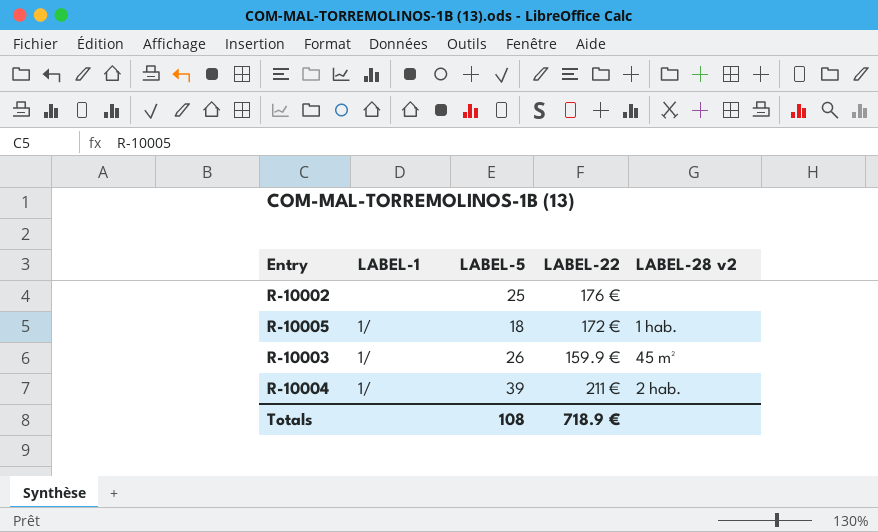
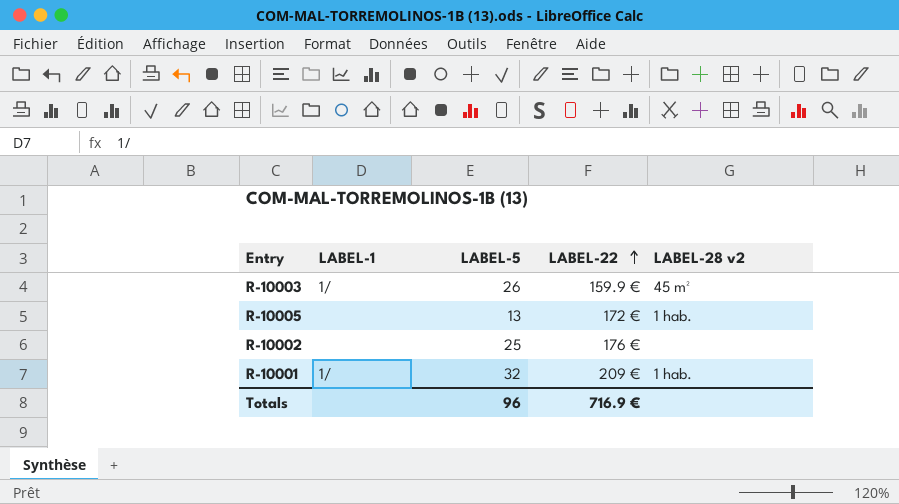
row order: none -> LABEL-22 ascending
row R-10004: 1/ | 39 | 211 € | 2 hab. -> none
R-10005 | LABEL-1: 1/ -> none
R-10005 | LABEL-5: 18 -> 13
row R-10001: none -> 1/ | 32 | 209 € | 1 hab.
Totals | LABEL-5: 108 -> 96
Totals | LABEL-22: 718.9 € -> 716.9 €

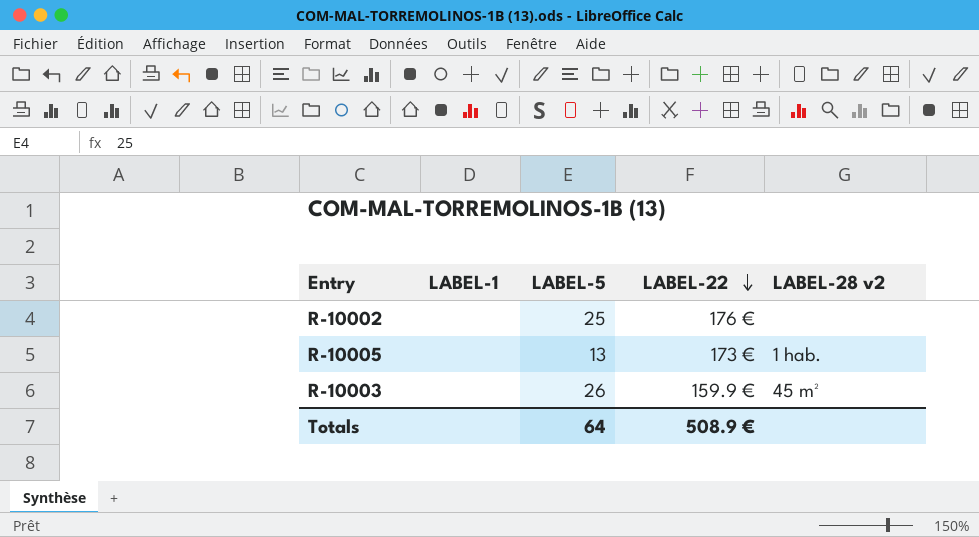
row order: LABEL-22 ascending -> LABEL-22 descending
row R-10001: 1/ | 32 | 209 € | 1 hab. -> none
R-10005 | LABEL-22: 172 € -> 173 €
R-10003 | LABEL-1: 1/ -> none
Totals | LABEL-5: 96 -> 64
Totals | LABEL-22: 716.9 € -> 508.9 €

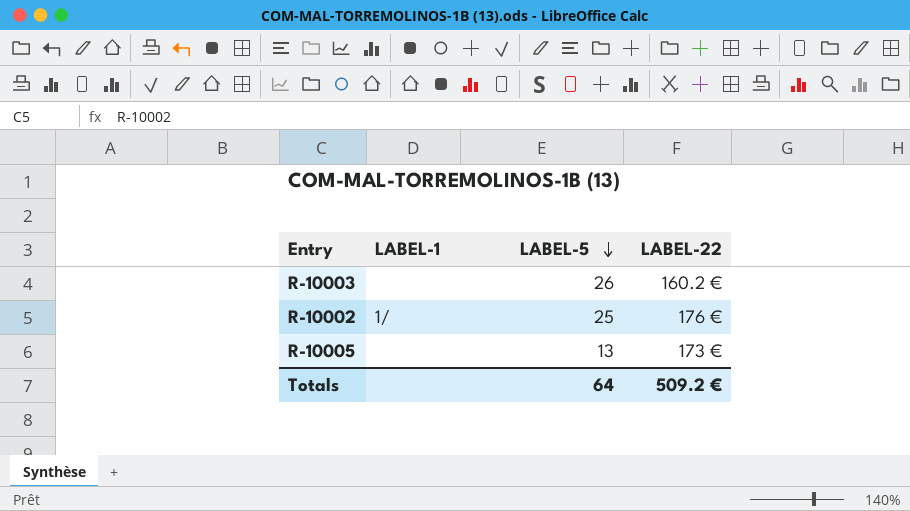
row order: LABEL-22 descending -> LABEL-5 descending
column LABEL-28 v2 | position: 5 -> none
R-10003 | LABEL-22: 159.9 € -> 160.2 €
R-10002 | LABEL-1: none -> 1/
Totals | LABEL-22: 508.9 € -> 509.2 €

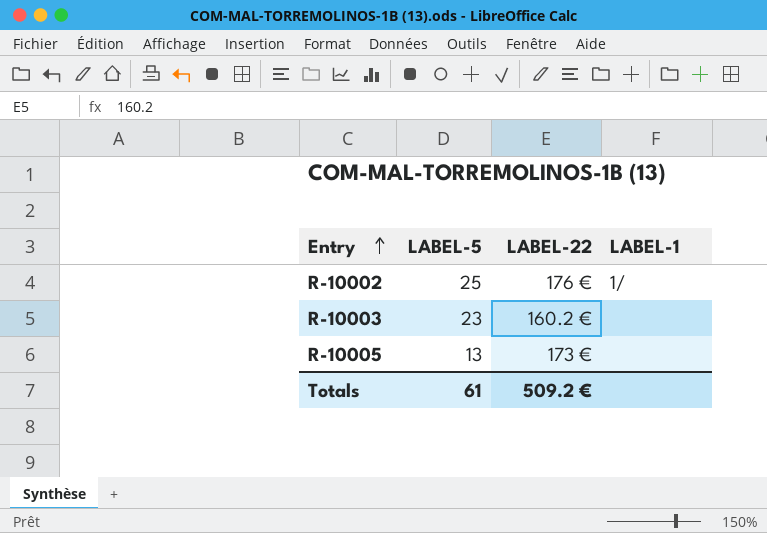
row order: LABEL-5 descending -> Entry ascending
column LABEL-1 | position: 2 -> 4
R-10003 | LABEL-5: 26 -> 23
Totals | LABEL-5: 64 -> 61

